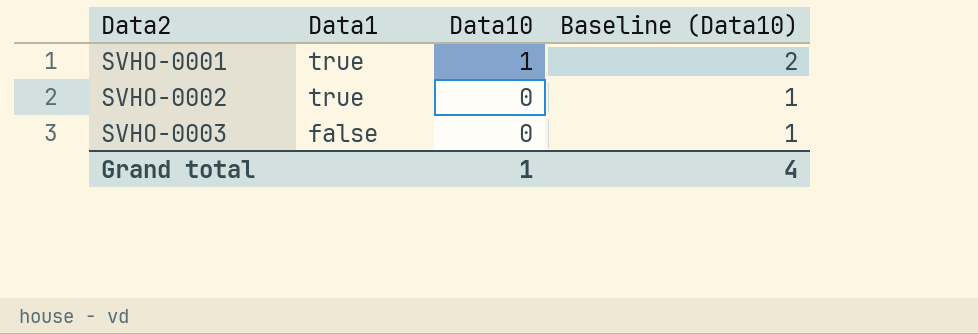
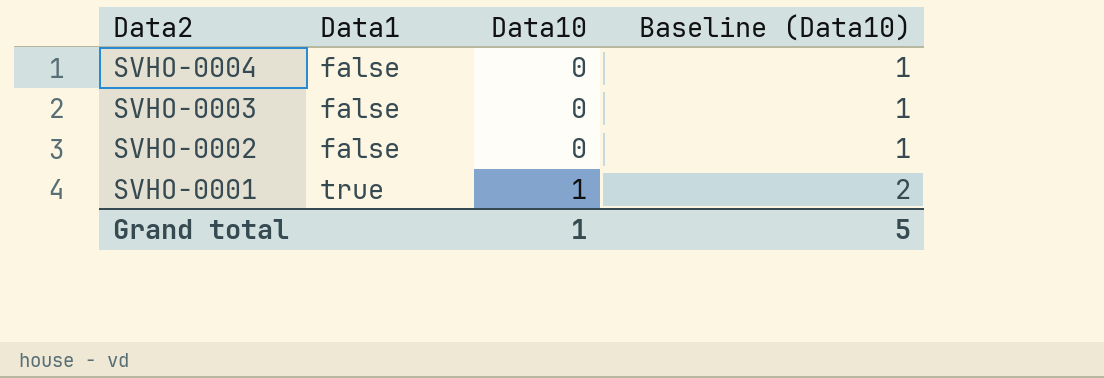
row order: Data2 ascending -> Data2 descending
row SVHO-0004: none -> false | 0 | 1
SVHO-0002 | Data1: true -> false
Grand total | Baseline (Data10): 4 -> 5

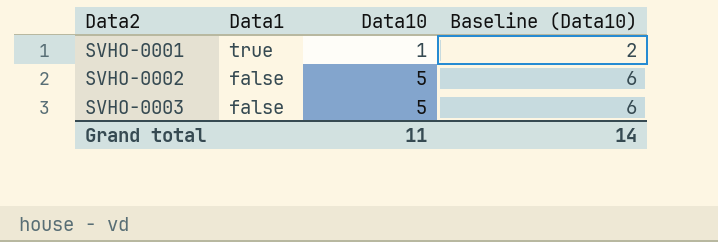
row order: Data2 descending -> Data2 ascending
row SVHO-0004: false | 0 | 1 -> none
SVHO-0002 | Data10: 0 -> 5
SVHO-0002 | Baseline (Data10): 1 -> 6
SVHO-0003 | Data10: 0 -> 5
SVHO-0003 | Baseline (Data10): 1 -> 6
Grand total | Data10: 1 -> 11
Grand total | Baseline (Data10): 5 -> 14

